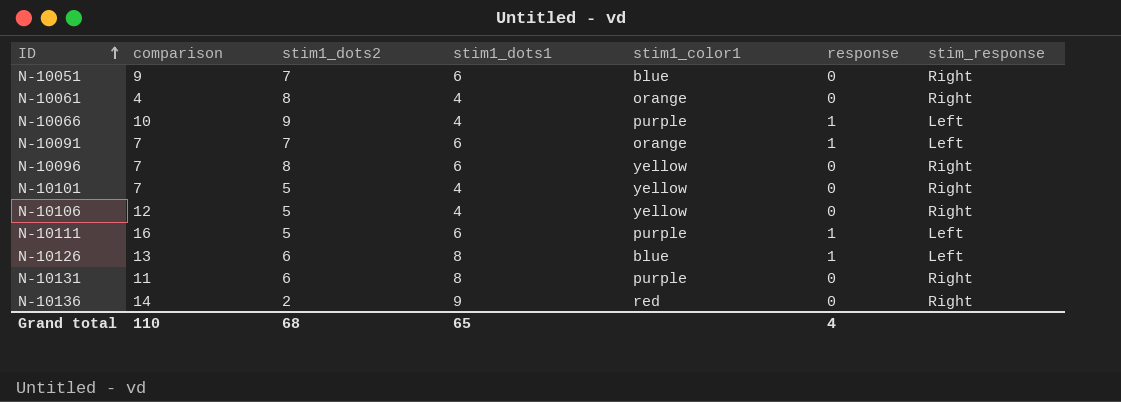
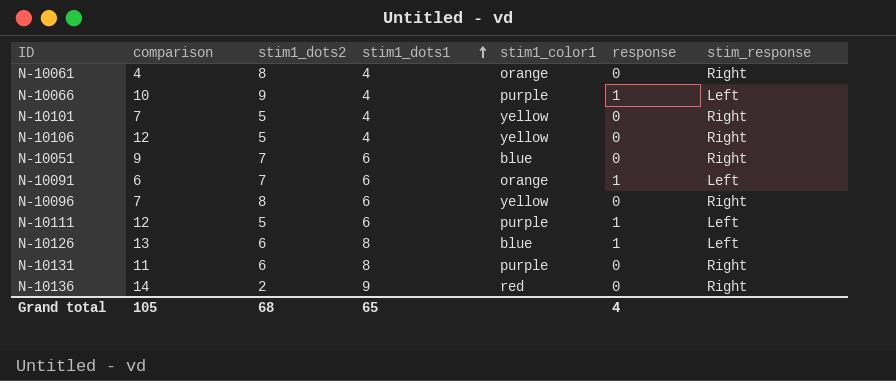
row order: ID ascending -> stim1_dots1 ascending
N-10091 | comparison: 7 -> 6
N-10111 | comparison: 16 -> 12
Grand total | comparison: 110 -> 105

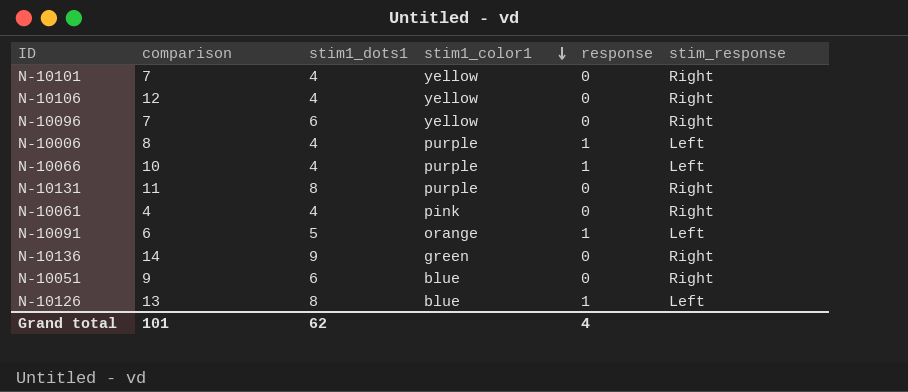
row order: stim1_dots1 ascending -> stim1_color1 descending
column stim1_dots2 | position: 3 -> none
row N-10111: 12 | 5 | 6 | purple | 1 | Left -> none
row N-10006: none -> 8 | 4 | purple | 1 | Left
N-10061 | stim1_color1: orange -> pink
N-10091 | stim1_dots1: 6 -> 5
N-10136 | stim1_color1: red -> green
Grand total | comparison: 105 -> 101
Grand total | stim1_dots1: 65 -> 62

